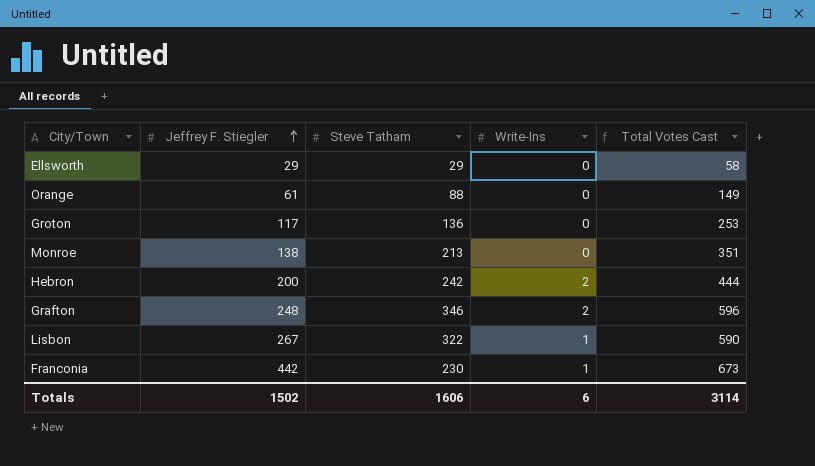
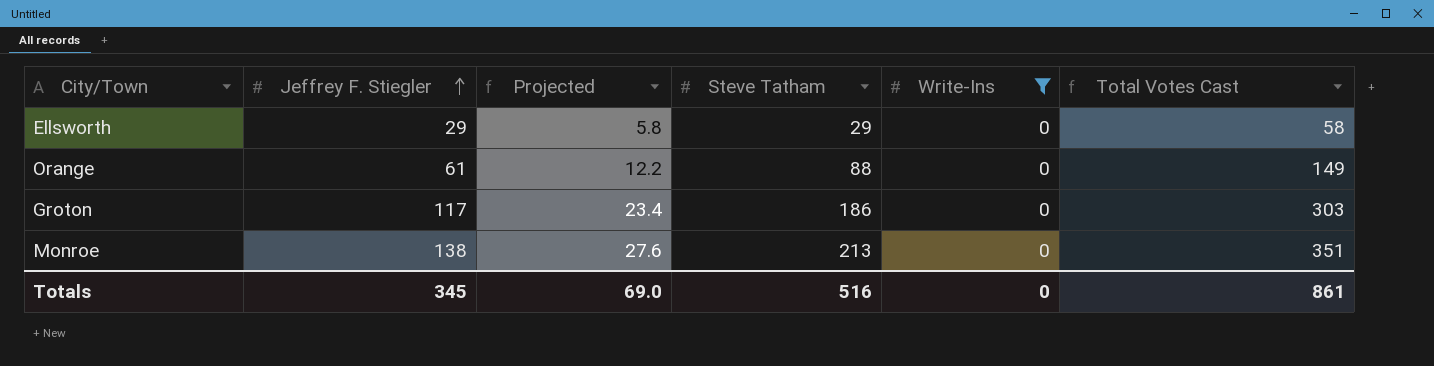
filter: none -> Write-Ins = 0
column Projected | formula: none -> [Jeffrey F. Stiegler] * 0.2
Groton | Steve Tatham: 136 -> 186
Groton | Total Votes Cast: 253 -> 303
Totals | Jeffrey F. Stiegler: 1502 -> 345
Totals | Steve Tatham: 1606 -> 516
Totals | Write-Ins: 6 -> 0
Totals | Total Votes Cast: 3114 -> 861

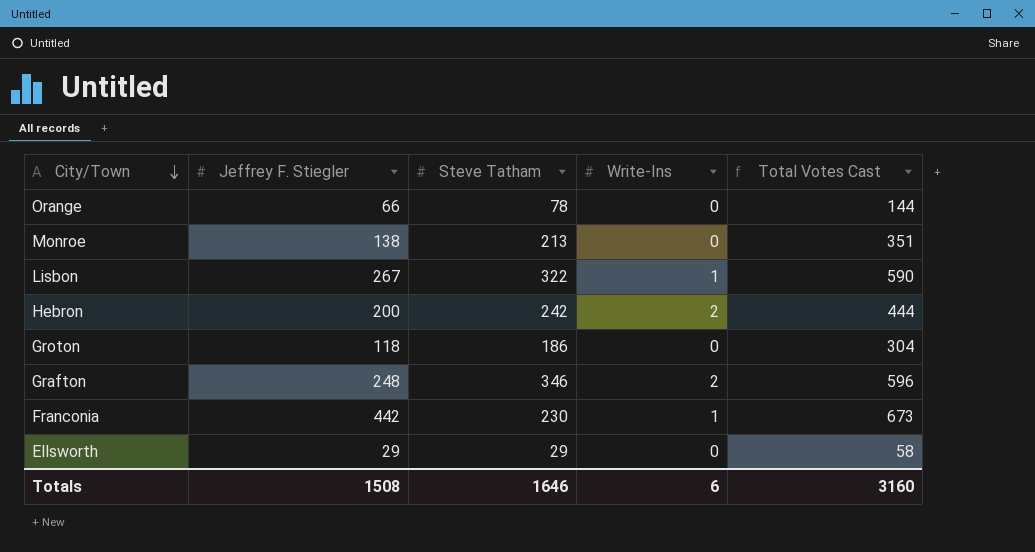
filter: Write-Ins = 0 -> none
row order: Jeffrey F. Stiegler ascending -> City/Town descending
column Projected | formula: [Jeffrey F. Stiegler] * 0.2 -> none
Orange | Jeffrey F. Stiegler: 61 -> 66
Orange | Steve Tatham: 88 -> 78
Orange | Total Votes Cast: 149 -> 144
Groton | Jeffrey F. Stiegler: 117 -> 118
Groton | Total Votes Cast: 303 -> 304
Totals | Jeffrey F. Stiegler: 345 -> 1508
Totals | Steve Tatham: 516 -> 1646
Totals | Write-Ins: 0 -> 6
Totals | Total Votes Cast: 861 -> 3160

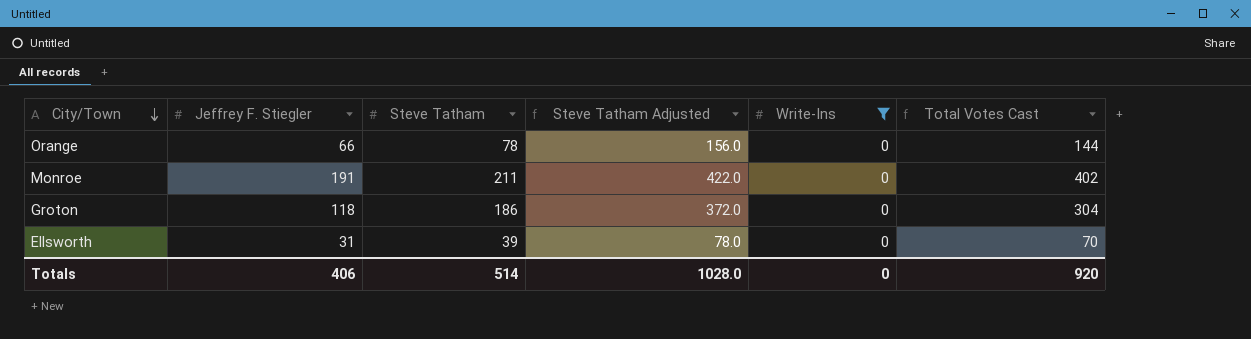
filter: none -> Write-Ins = 0
column Steve Tatham Adjusted | formula: none -> [Steve Tatham] * 2
Monroe | Jeffrey F. Stiegler: 138 -> 191
Monroe | Steve Tatham: 213 -> 211
Monroe | Total Votes Cast: 351 -> 402
Ellsworth | Jeffrey F. Stiegler: 29 -> 31
Ellsworth | Steve Tatham: 29 -> 39
Ellsworth | Total Votes Cast: 58 -> 70
Totals | Jeffrey F. Stiegler: 1508 -> 406
Totals | Steve Tatham: 1646 -> 514
Totals | Write-Ins: 6 -> 0
Totals | Total Votes Cast: 3160 -> 920

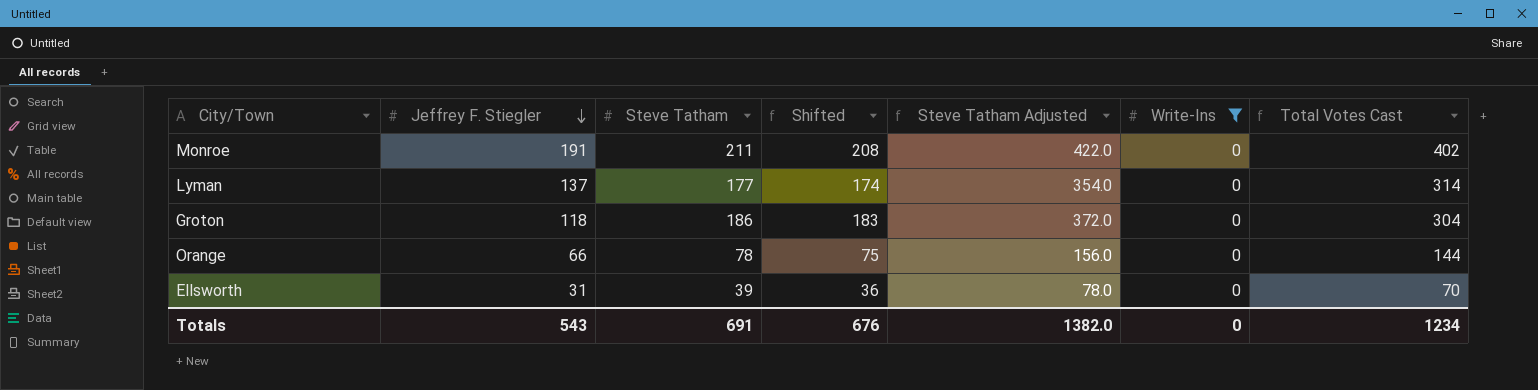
row order: City/Town descending -> Jeffrey F. Stiegler descending
column Shifted | formula: none -> [Steve Tatham] - 3
row Lyman: none -> 137 | 177 | 174 | 354.0 | 0 | 314
Totals | Jeffrey F. Stiegler: 406 -> 543
Totals | Steve Tatham: 514 -> 691
Totals | Steve Tatham Adjusted: 1028.0 -> 1382.0
Totals | Total Votes Cast: 920 -> 1234

